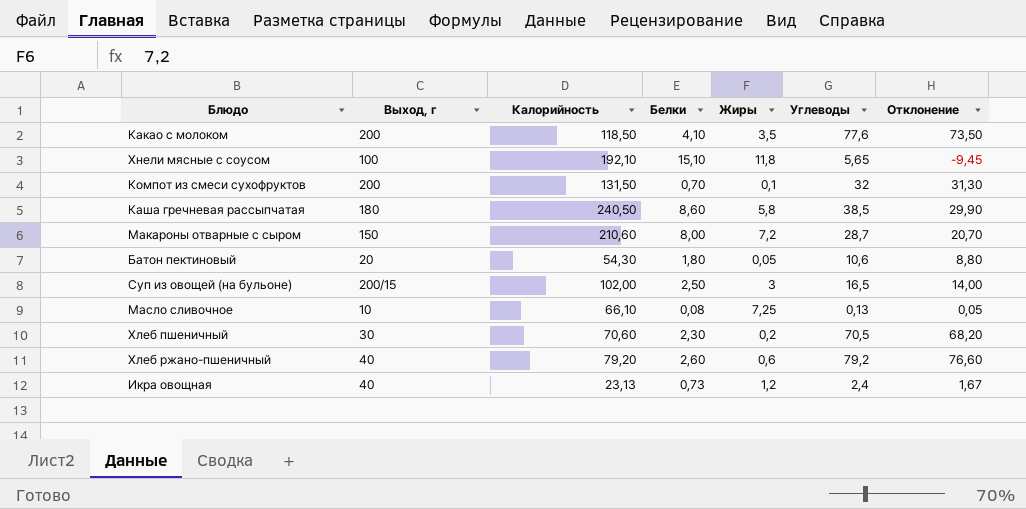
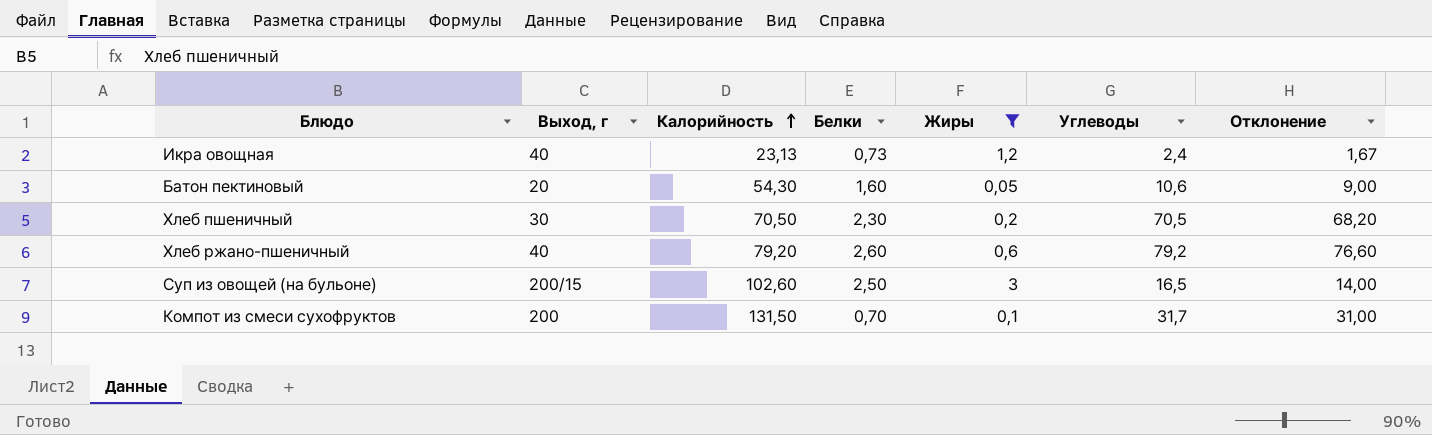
filter: none -> Жиры <= 3
row order: none -> Калорийность ascending
Батон пектиновый | Белки: 1,80 -> 1,60
Батон пектиновый | Отклонение: 8,80 -> 9,00
Хлеб пшеничный | Калорийность: 70,60 -> 70,50
Суп из овощей (на бульоне) | Калорийность: 102,00 -> 102,60
Компот из смеси сухофруктов | Углеводы: 32 -> 31,7
Компот из смеси сухофруктов | Отклонение: 31,30 -> 31,00

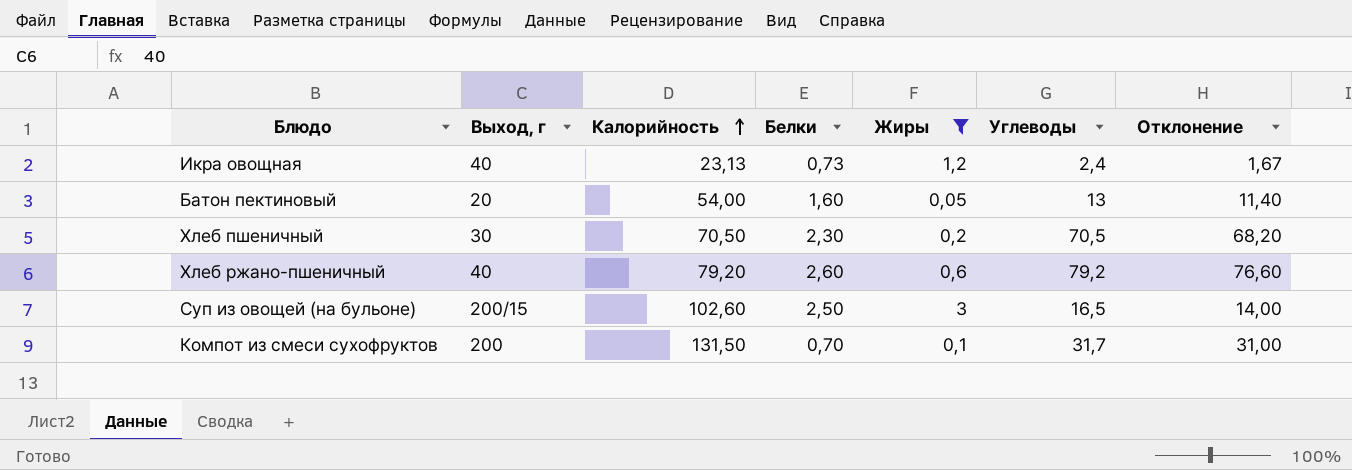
Батон пектиновый | Калорийность: 54,30 -> 54,00
Батон пектиновый | Углеводы: 10,6 -> 13
Батон пектиновый | Отклонение: 9,00 -> 11,40

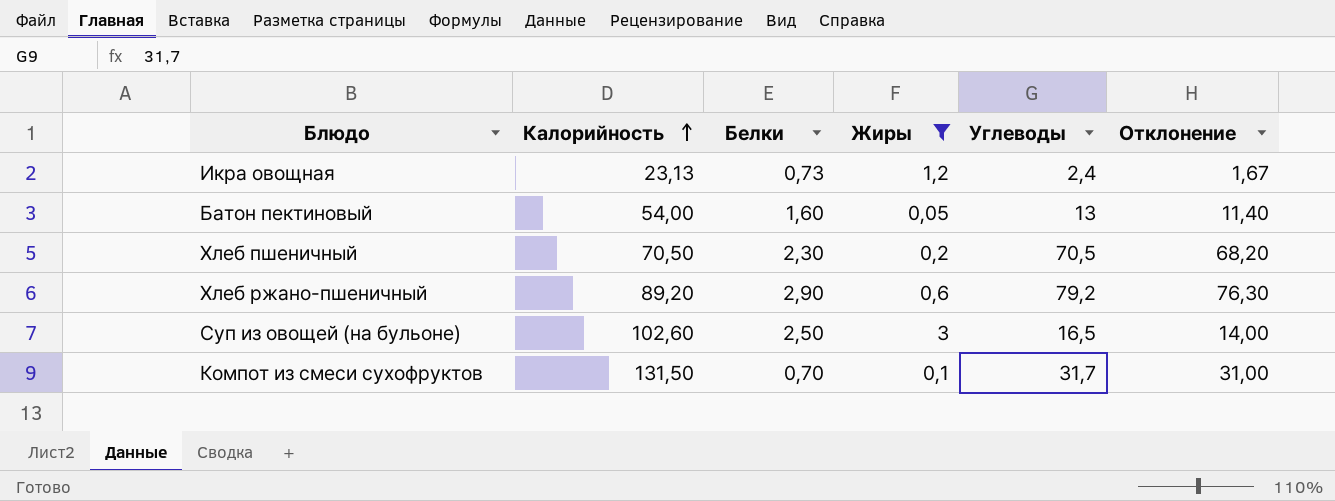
column Выход, г | position: 2 -> none
Хлеб ржано-пшеничный | Калорийность: 79,20 -> 89,20
Хлеб ржано-пшеничный | Белки: 2,60 -> 2,90
Хлеб ржано-пшеничный | Отклонение: 76,60 -> 76,30

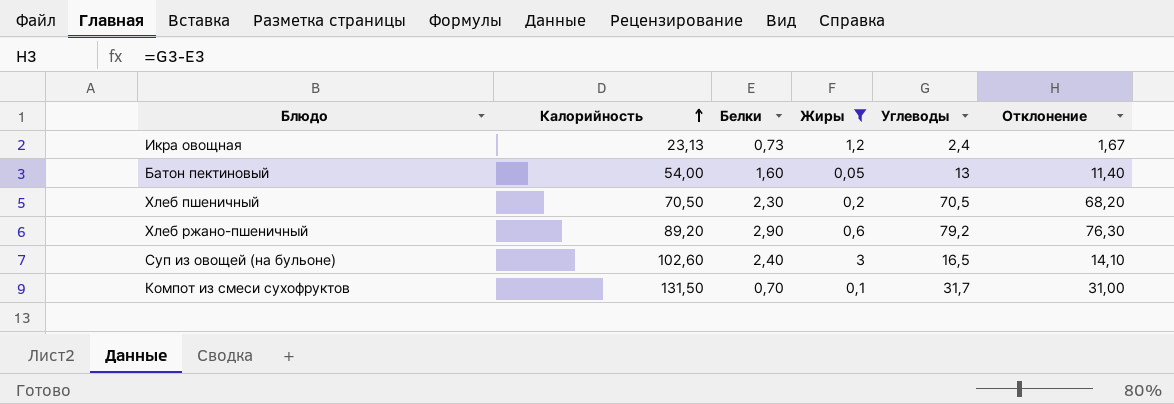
Суп из овощей (на бульоне) | Белки: 2,50 -> 2,40
Суп из овощей (на бульоне) | Отклонение: 14,00 -> 14,10

